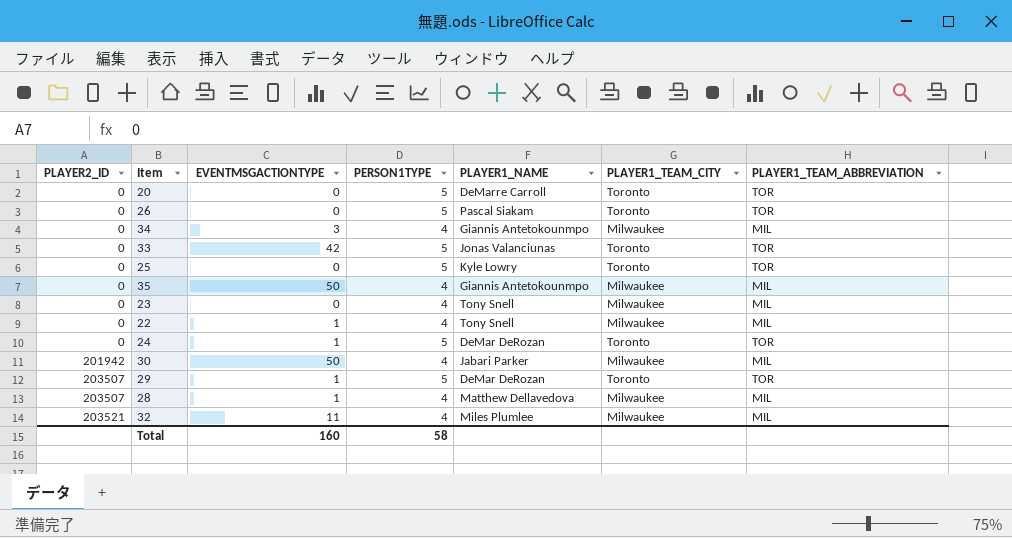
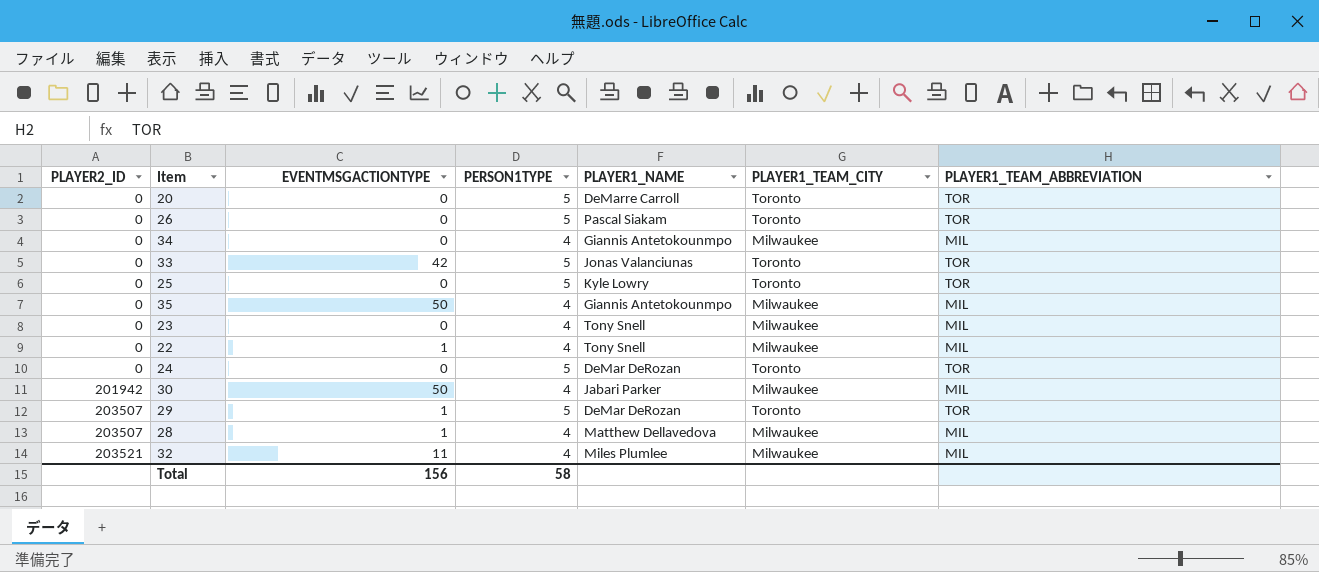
34 | EVENTMSGACTIONTYPE: 3 -> 0
24 | EVENTMSGACTIONTYPE: 1 -> 0
Total | EVENTMSGACTIONTYPE: 160 -> 156

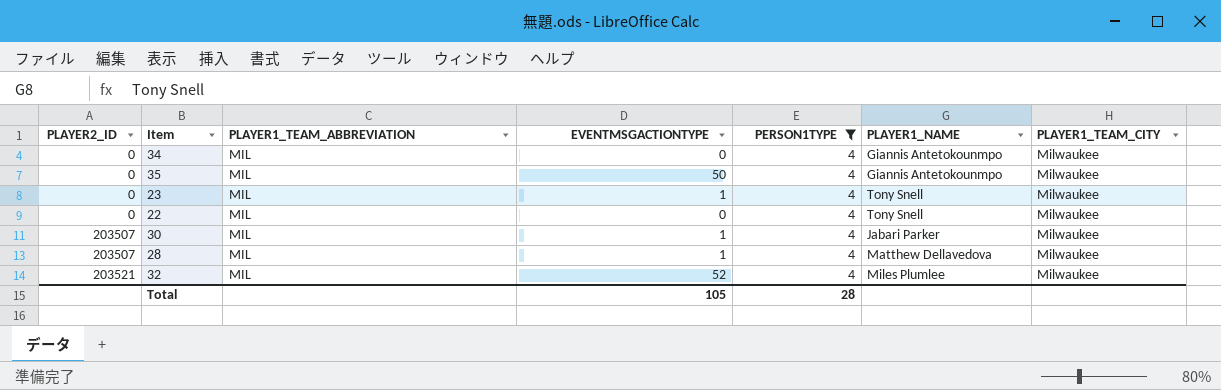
filter: none -> PERSON1TYPE = 4
column PLAYER1_TEAM_ABBREVIATION | position: 7 -> 3
23 | EVENTMSGACTIONTYPE: 0 -> 1
22 | EVENTMSGACTIONTYPE: 1 -> 0
30 | PLAYER2_ID: 201942 -> 203507
30 | EVENTMSGACTIONTYPE: 50 -> 1
32 | EVENTMSGACTIONTYPE: 11 -> 52
Total | EVENTMSGACTIONTYPE: 156 -> 105
Total | PERSON1TYPE: 58 -> 28

